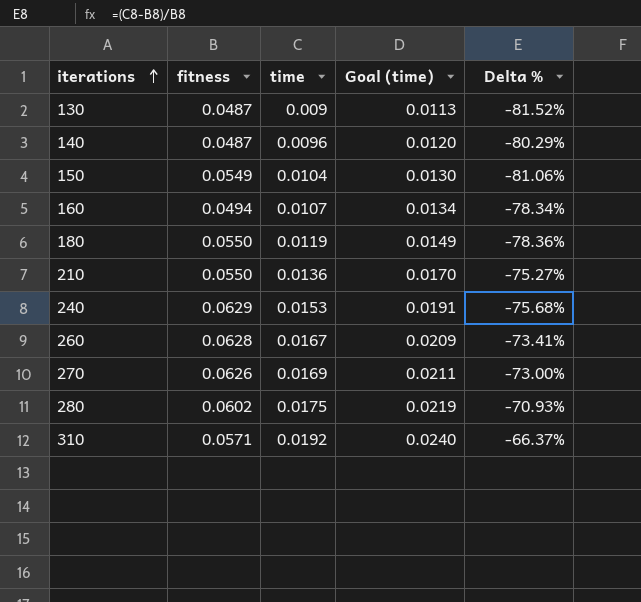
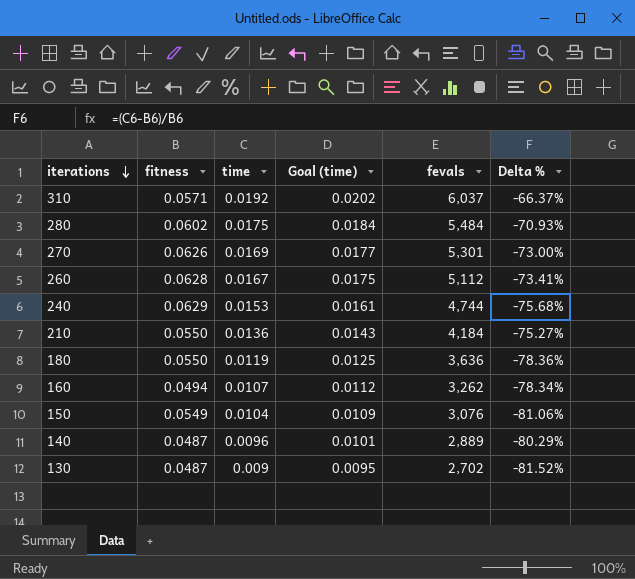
row order: iterations ascending -> iterations descending
column Goal (time) | formula: [time] * 1.25 -> [time] * 1.05
column fevals | position: none -> 5

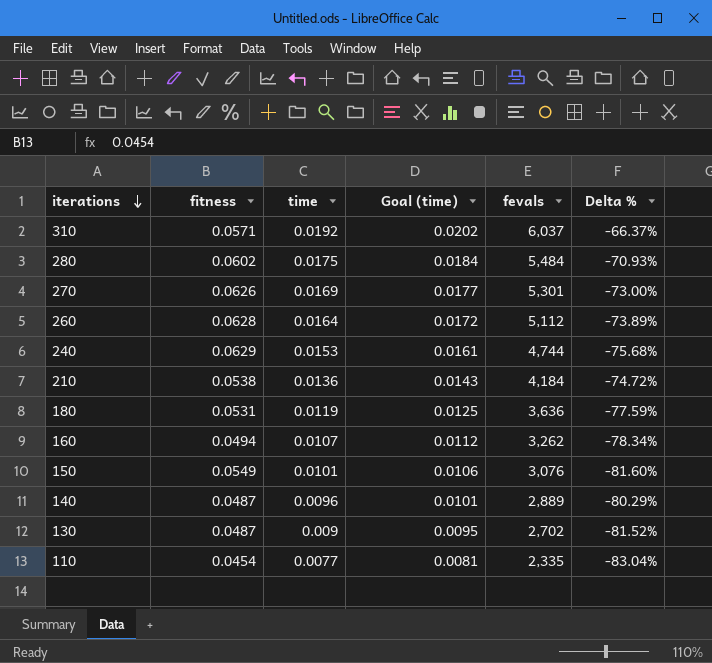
260 | time: 0.0167 -> 0.0164
260 | Goal (time): 0.0175 -> 0.0172
260 | Delta %: -73.41% -> -73.89%
210 | fitness: 0.0550 -> 0.0538
210 | Delta %: -75.27% -> -74.72%
180 | fitness: 0.0550 -> 0.0531
180 | Delta %: -78.36% -> -77.59%
150 | time: 0.0104 -> 0.0101
150 | Goal (time): 0.0109 -> 0.0106
150 | Delta %: -81.06% -> -81.60%
row 110: none -> 0.0454 | 0.0077 | 0.0081 | 2,335 | -83.04%

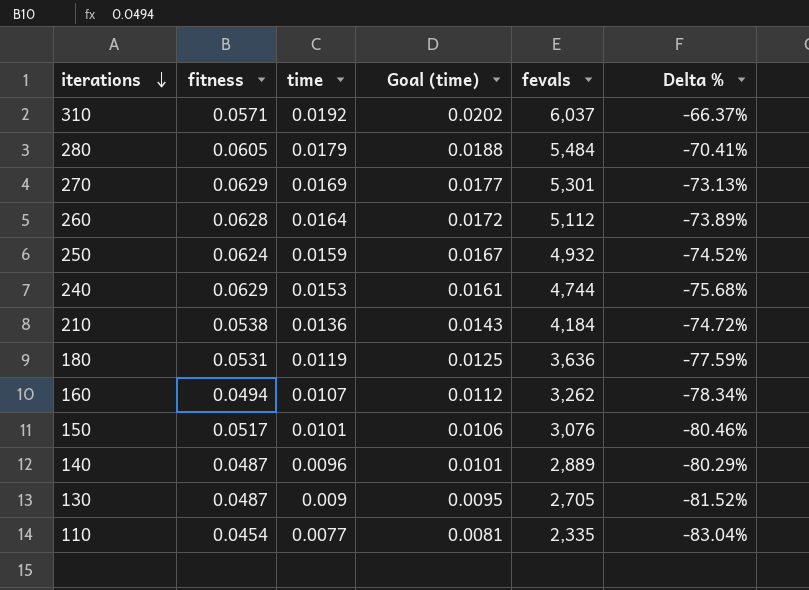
280 | fitness: 0.0602 -> 0.0605
280 | time: 0.0175 -> 0.0179
280 | Goal (time): 0.0184 -> 0.0188
280 | Delta %: -70.93% -> -70.41%
270 | fitness: 0.0626 -> 0.0629
270 | Delta %: -73.00% -> -73.13%
row 250: none -> 0.0624 | 0.0159 | 0.0167 | 4,932 | -74.52%
150 | fitness: 0.0549 -> 0.0517
150 | Delta %: -81.60% -> -80.46%
130 | fevals: 2,702 -> 2,705

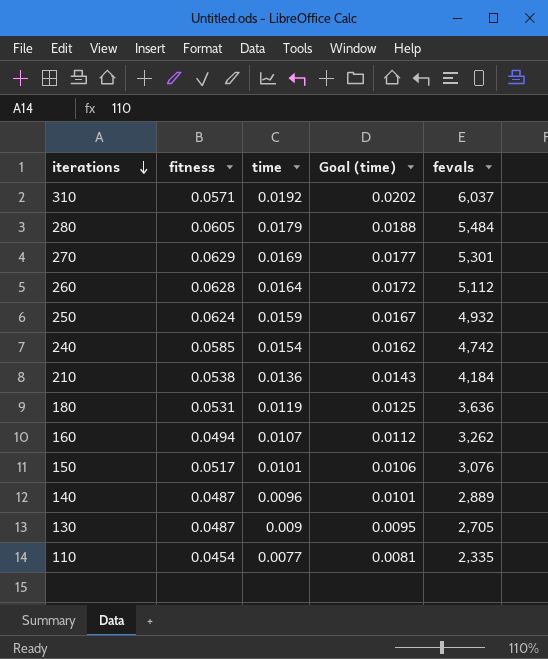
column Delta % | formula: ([time] - [fitness]) / [fitness] -> none
240 | fitness: 0.0629 -> 0.0585
240 | time: 0.0153 -> 0.0154
240 | Goal (time): 0.0161 -> 0.0162
240 | fevals: 4,744 -> 4,742

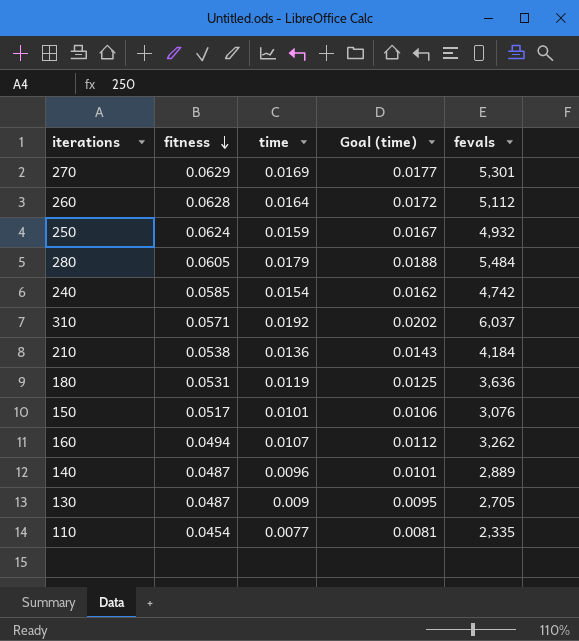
row order: iterations descending -> fitness descending

